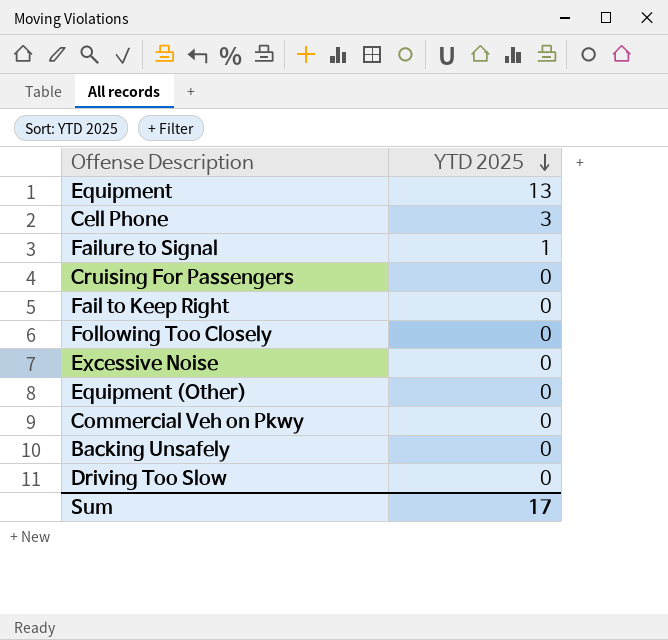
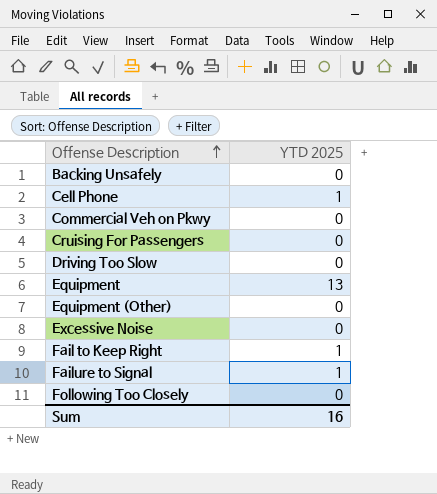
row order: YTD 2025 descending -> Offense Description ascending
Cell Phone | YTD 2025: 3 -> 1
Fail to Keep Right | YTD 2025: 0 -> 1
Sum | YTD 2025: 17 -> 16

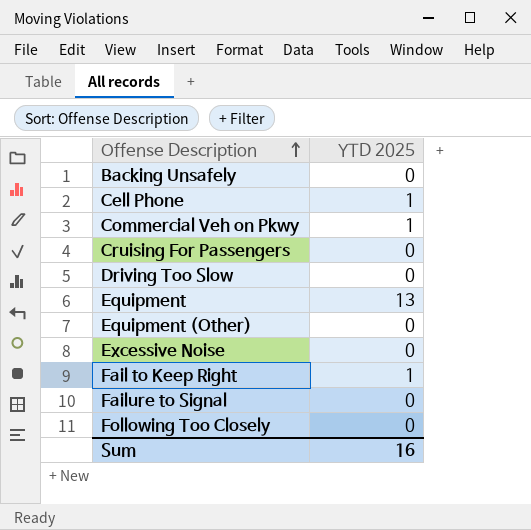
Commercial Veh on Pkwy | YTD 2025: 0 -> 1
Failure to Signal | YTD 2025: 1 -> 0

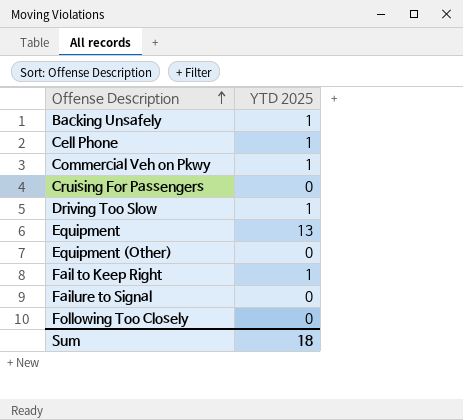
row Excessive Noise: 0 -> none
Backing Unsafely | YTD 2025: 0 -> 1
Driving Too Slow | YTD 2025: 0 -> 1
Sum | YTD 2025: 16 -> 18

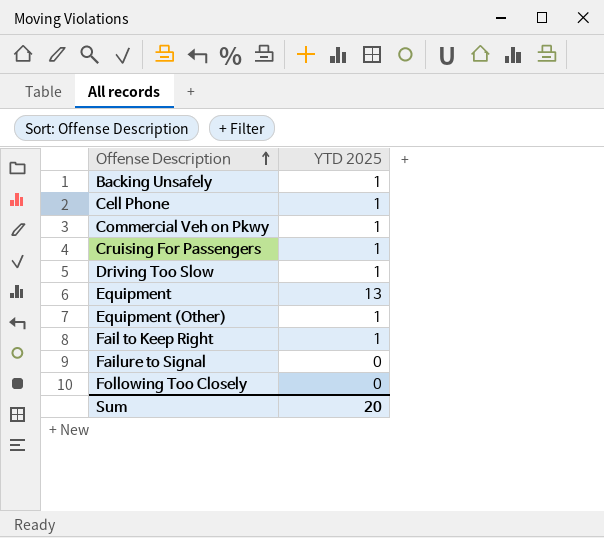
Cruising For Passengers | YTD 2025: 0 -> 1
Equipment (Other) | YTD 2025: 0 -> 1
Sum | YTD 2025: 18 -> 20

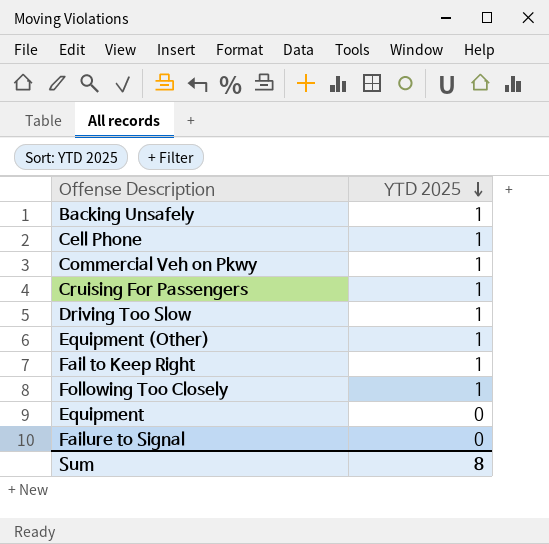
row order: Offense Description ascending -> YTD 2025 descending
Following Too Closely | YTD 2025: 0 -> 1
Equipment | YTD 2025: 13 -> 0
Sum | YTD 2025: 20 -> 8

